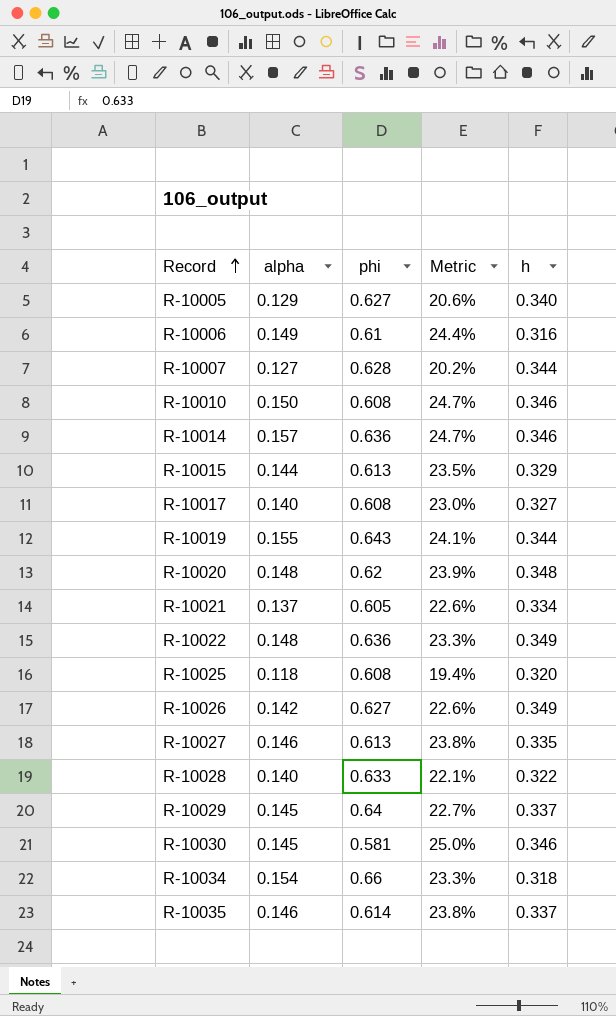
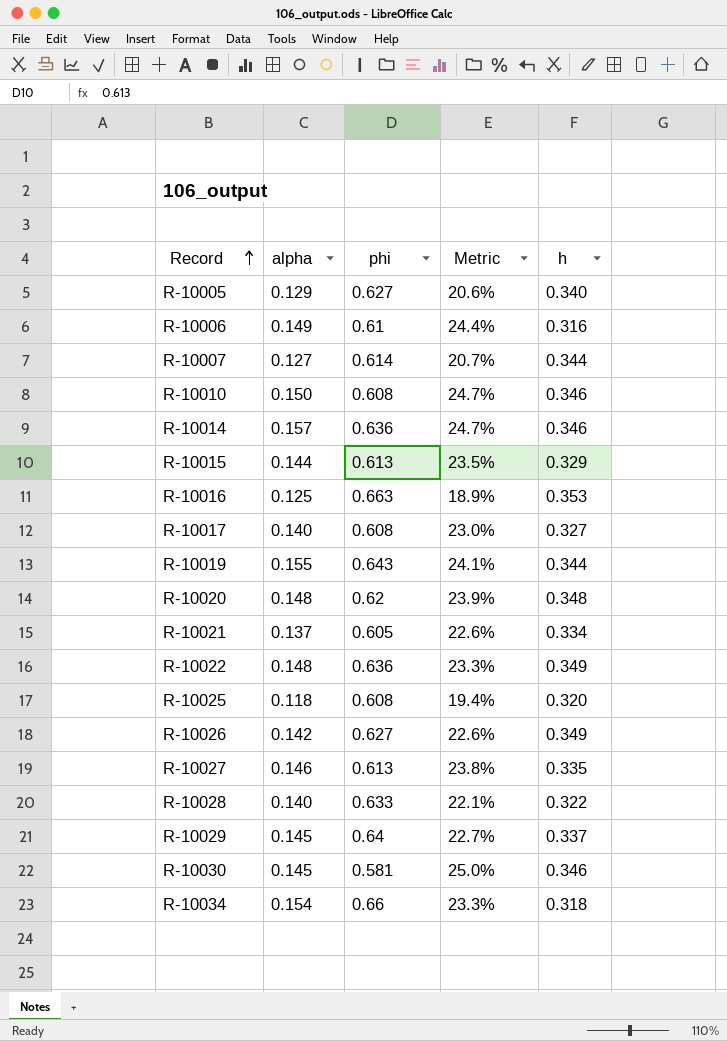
row R-10035: 0.146 | 0.614 | 23.8% | 0.337 -> none
R-10007 | phi: 0.628 -> 0.614
R-10007 | Metric: 20.2% -> 20.7%
row R-10016: none -> 0.125 | 0.663 | 18.9% | 0.353

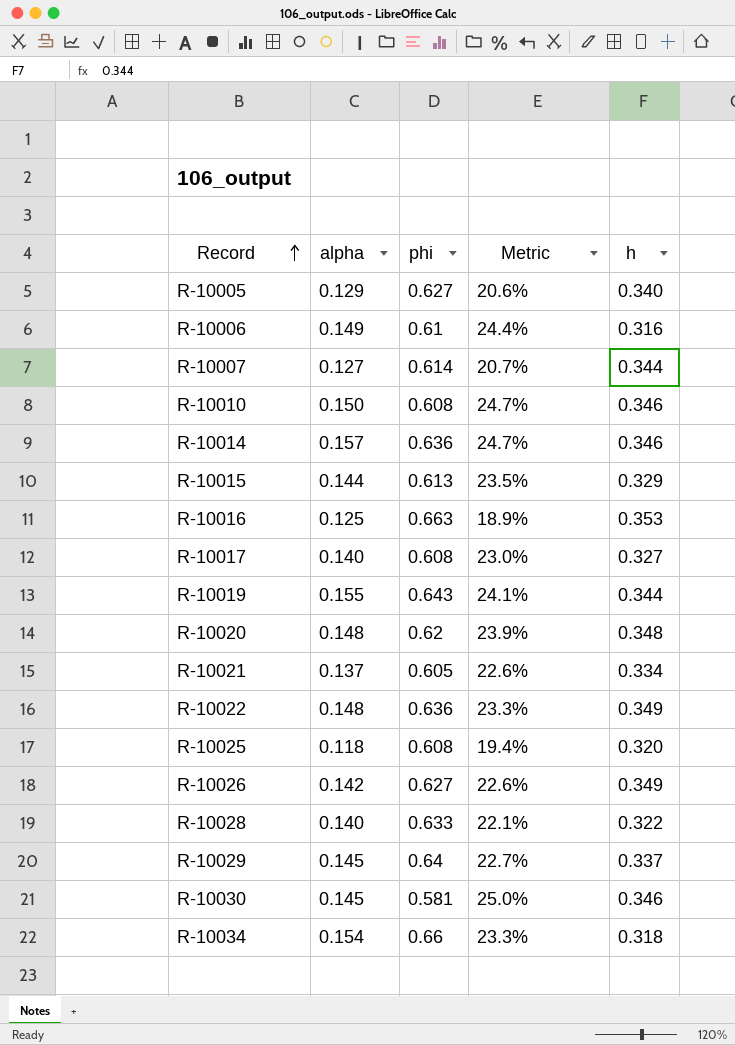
row R-10027: 0.146 | 0.613 | 23.8% | 0.335 -> none

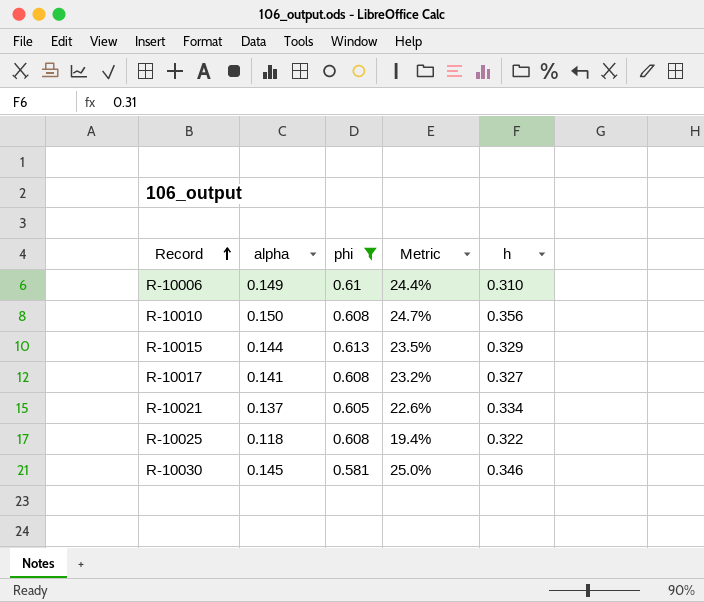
filter: none -> phi <= 0.613
R-10006 | h: 0.316 -> 0.310
R-10010 | h: 0.346 -> 0.356
R-10017 | alpha: 0.140 -> 0.141
R-10017 | Metric: 23.0% -> 23.2%
R-10025 | h: 0.320 -> 0.322

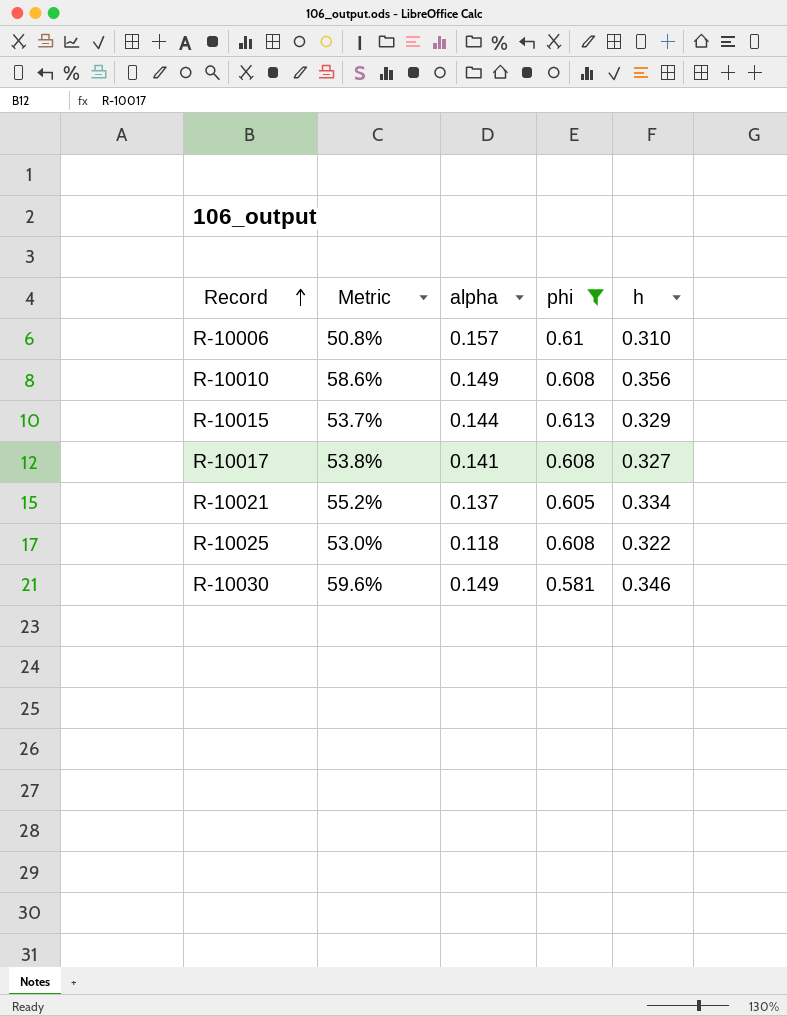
column Metric | formula: [alpha] / [phi] -> [h] / [phi]
column Metric | position: 4 -> 2
R-10006 | alpha: 0.149 -> 0.157
R-10010 | alpha: 0.150 -> 0.149
R-10030 | alpha: 0.145 -> 0.149

